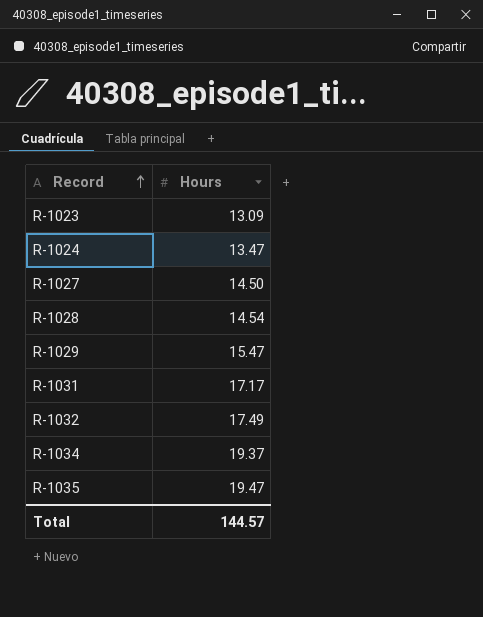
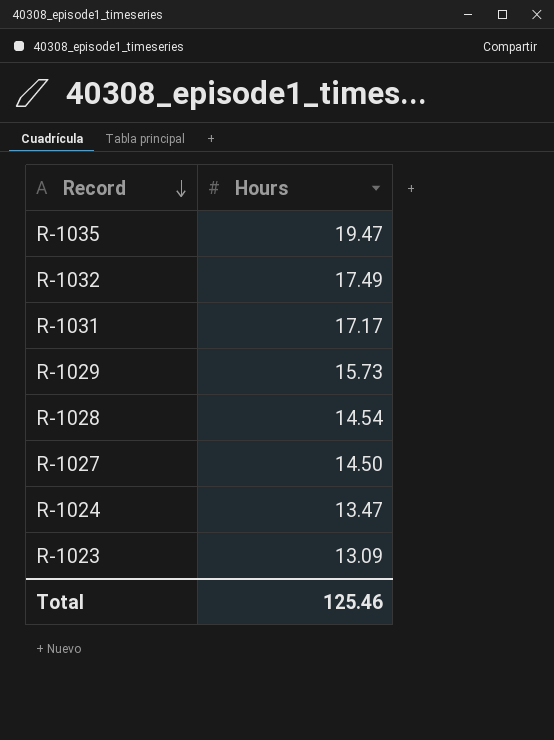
row order: Record ascending -> Record descending
row R-1034: 19.37 -> none
R-1029 | Hours: 15.47 -> 15.73
Total | Hours: 144.57 -> 125.46

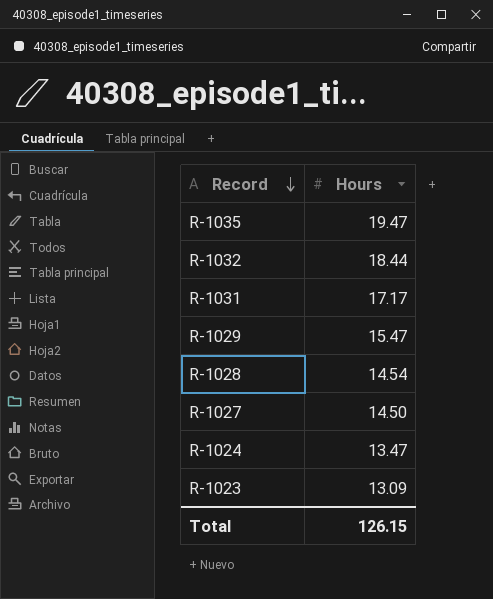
R-1032 | Hours: 17.49 -> 18.44
R-1029 | Hours: 15.73 -> 15.47
Total | Hours: 125.46 -> 126.15

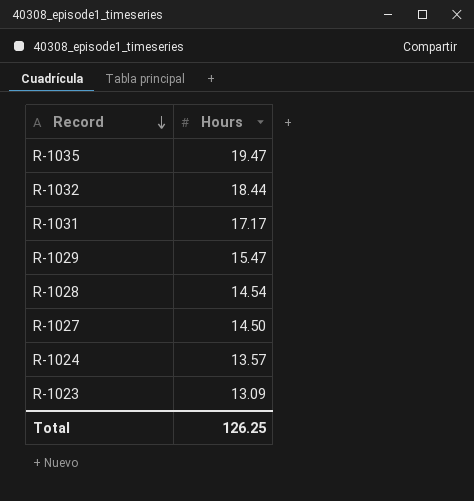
R-1024 | Hours: 13.47 -> 13.57
Total | Hours: 126.15 -> 126.25

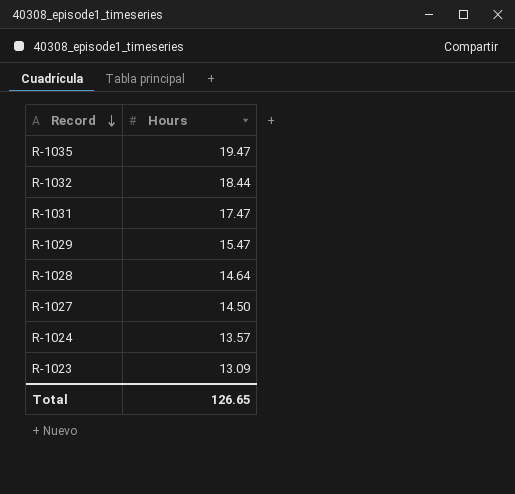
R-1031 | Hours: 17.17 -> 17.47
R-1028 | Hours: 14.54 -> 14.64
Total | Hours: 126.25 -> 126.65

